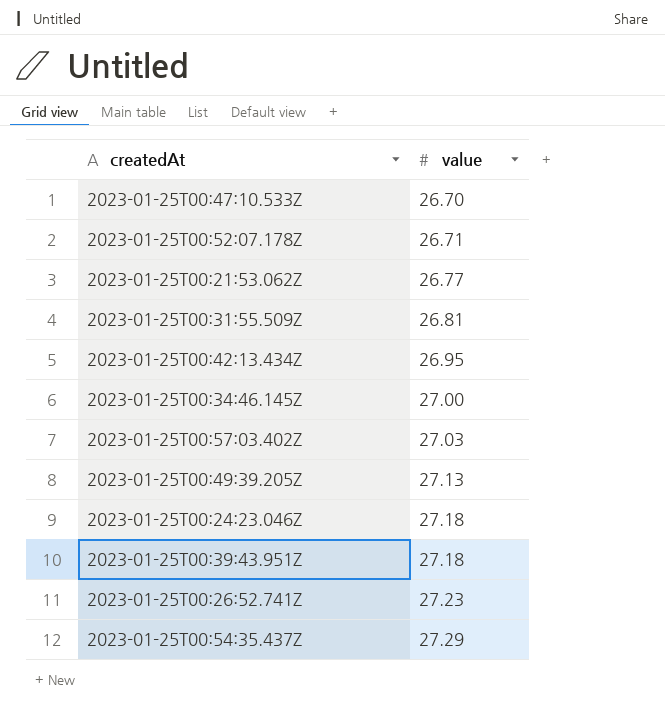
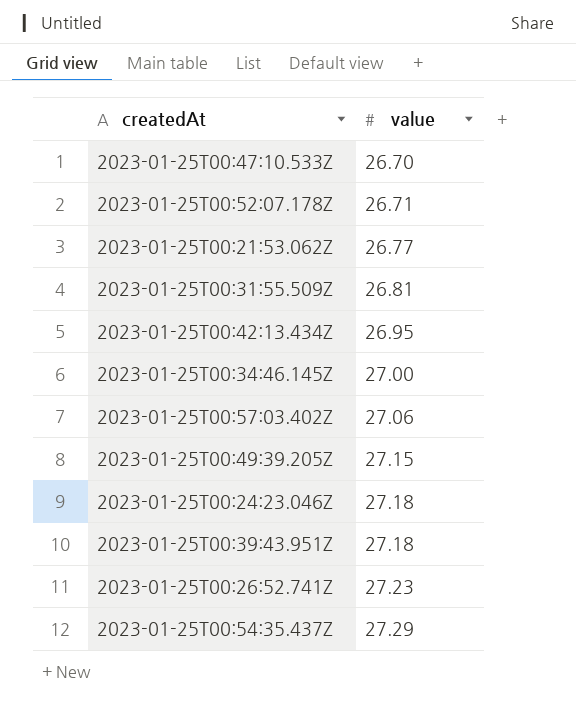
2023-01-25T00:57:03.402Z | value: 27.03 -> 27.06
2023-01-25T00:49:39.205Z | value: 27.13 -> 27.15

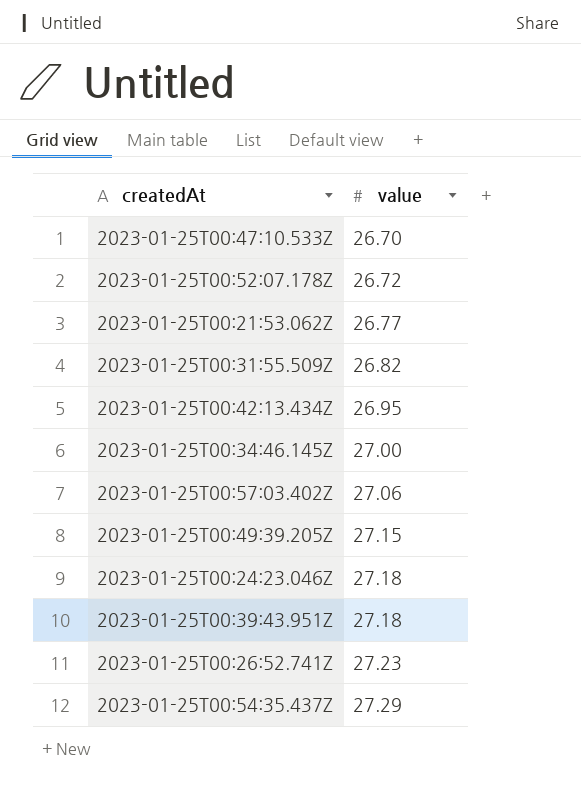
2023-01-25T00:52:07.178Z | value: 26.71 -> 26.72
2023-01-25T00:31:55.509Z | value: 26.81 -> 26.82

